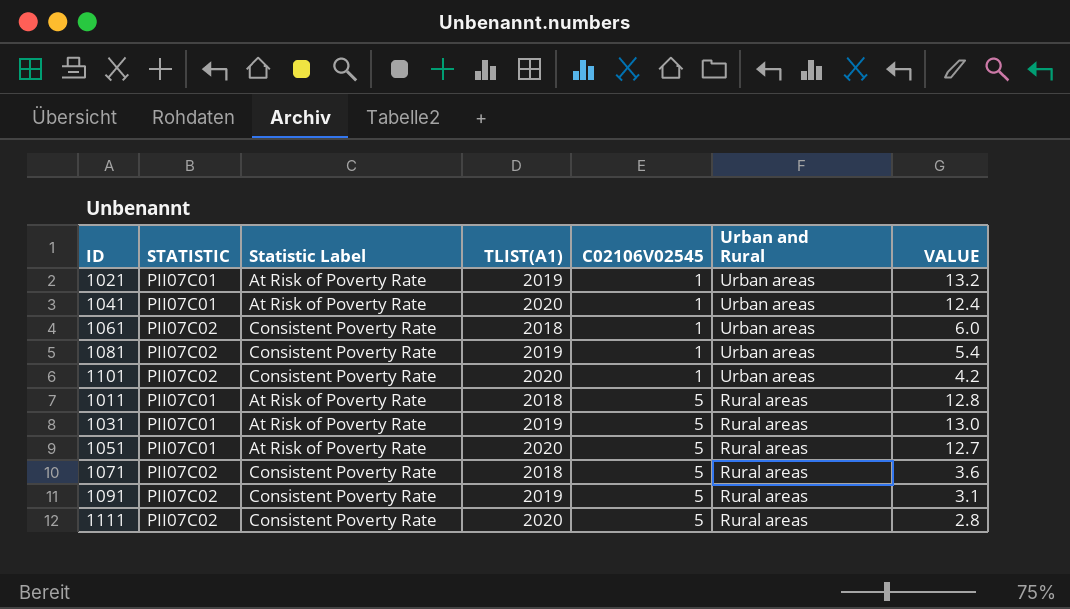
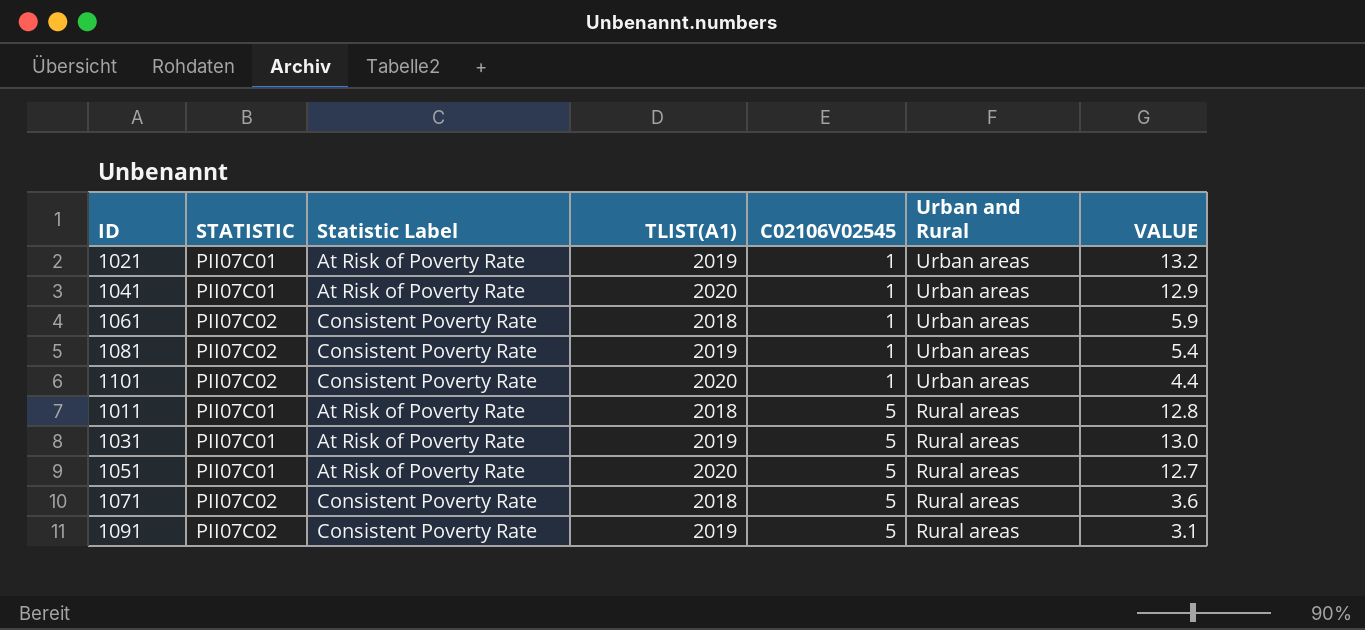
row 1111: PII07C02 | Consistent Poverty Rate | 2020 | 5 | Rural areas | 2.8 -> none
1041 | VALUE: 12.4 -> 12.9
1061 | VALUE: 6.0 -> 5.9
1101 | VALUE: 4.2 -> 4.4

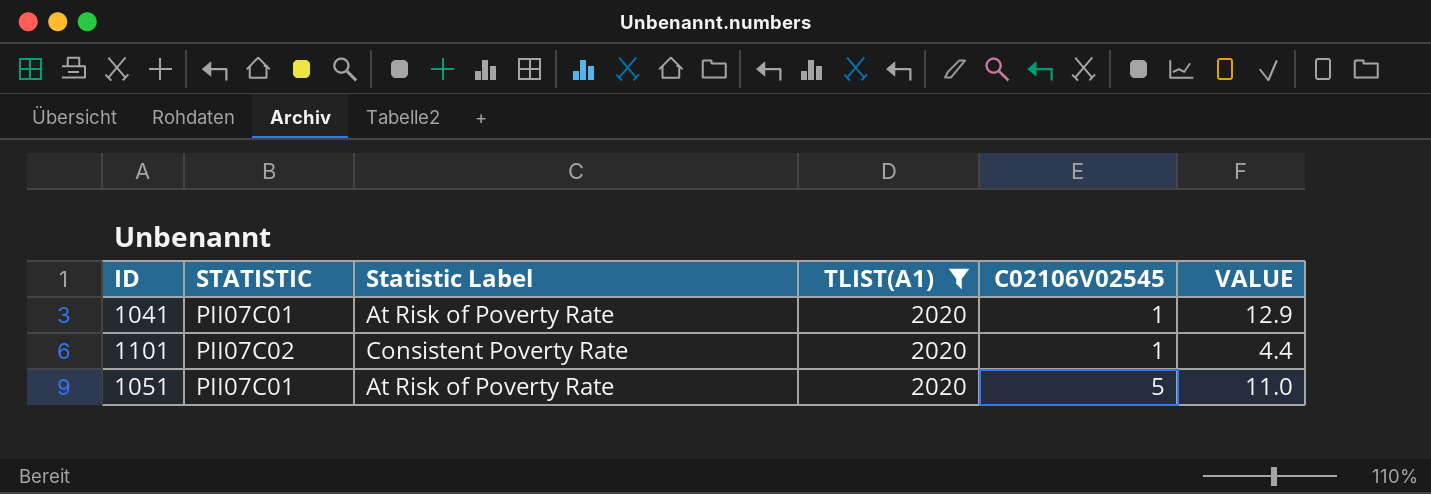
filter: none -> TLIST(A1) = 2020
column Urban and Rural | position: 6 -> none
1051 | VALUE: 12.7 -> 11.0

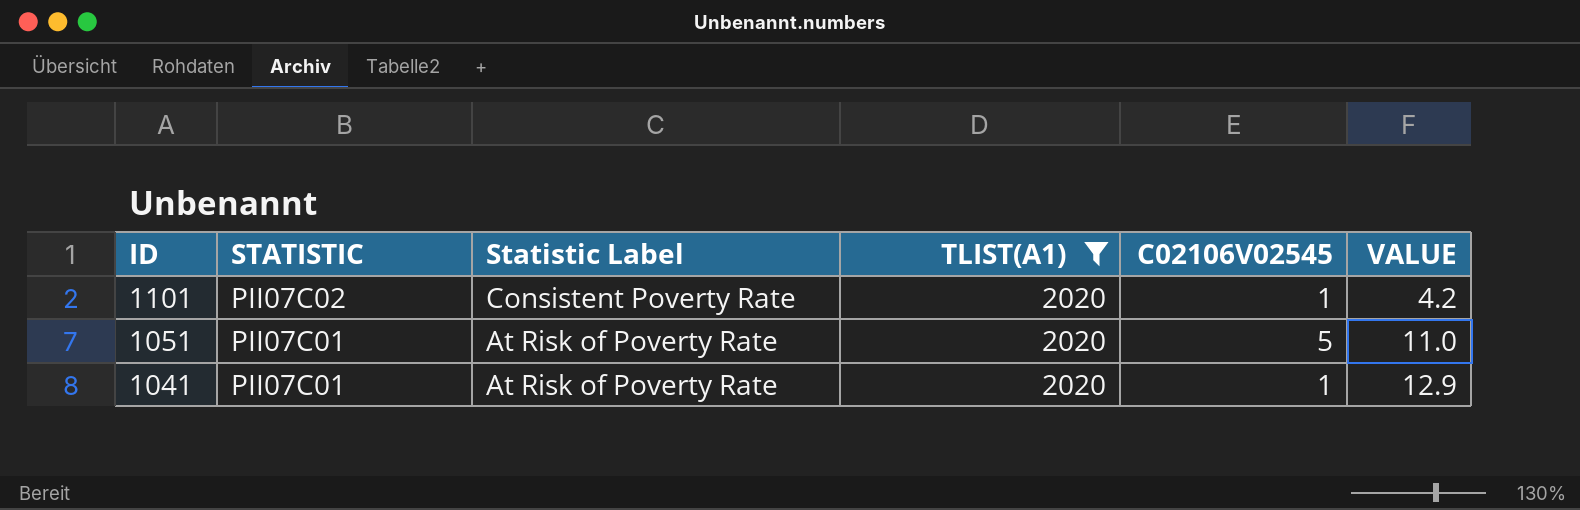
row order: C02106V02545 ascending -> ID descending
1101 | VALUE: 4.4 -> 4.2

